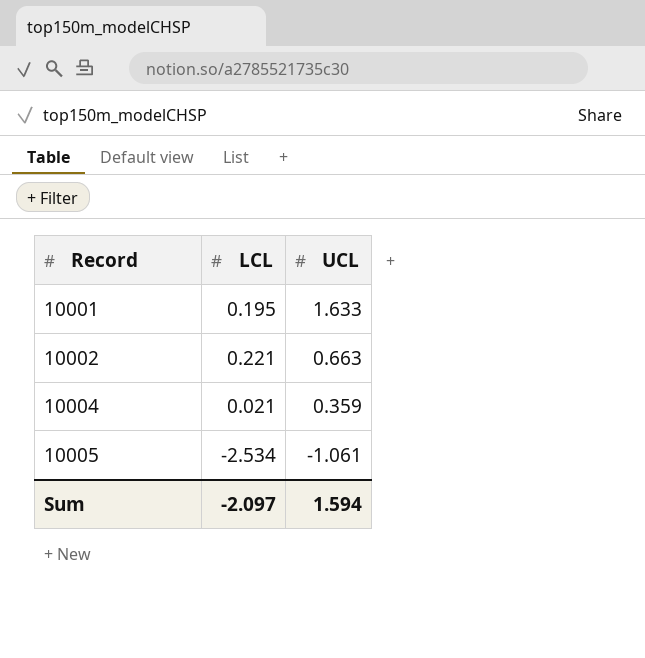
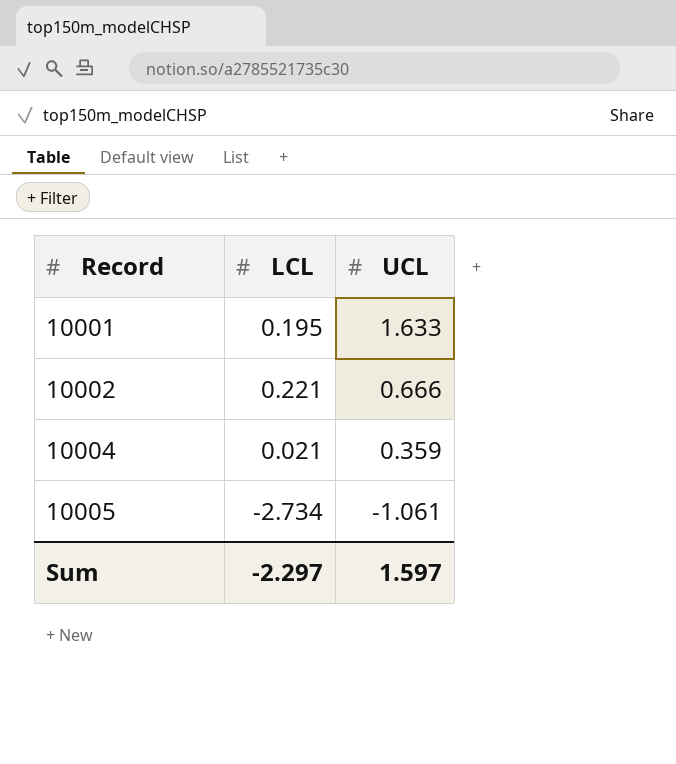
10002 | UCL: 0.663 -> 0.666
10005 | LCL: -2.534 -> -2.734
Sum | LCL: -2.097 -> -2.297
Sum | UCL: 1.594 -> 1.597

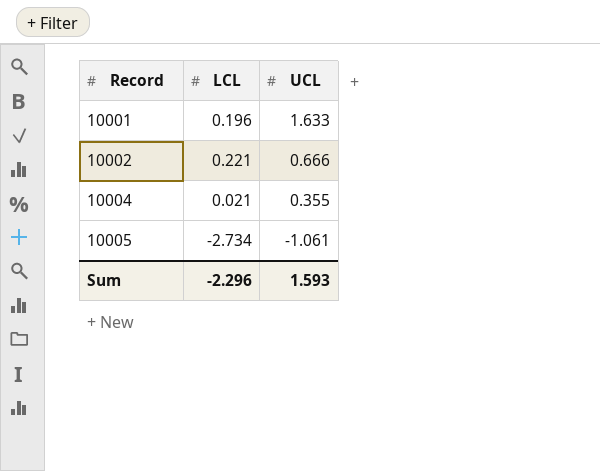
10001 | LCL: 0.195 -> 0.196
10004 | UCL: 0.359 -> 0.355
Sum | LCL: -2.297 -> -2.296
Sum | UCL: 1.597 -> 1.593

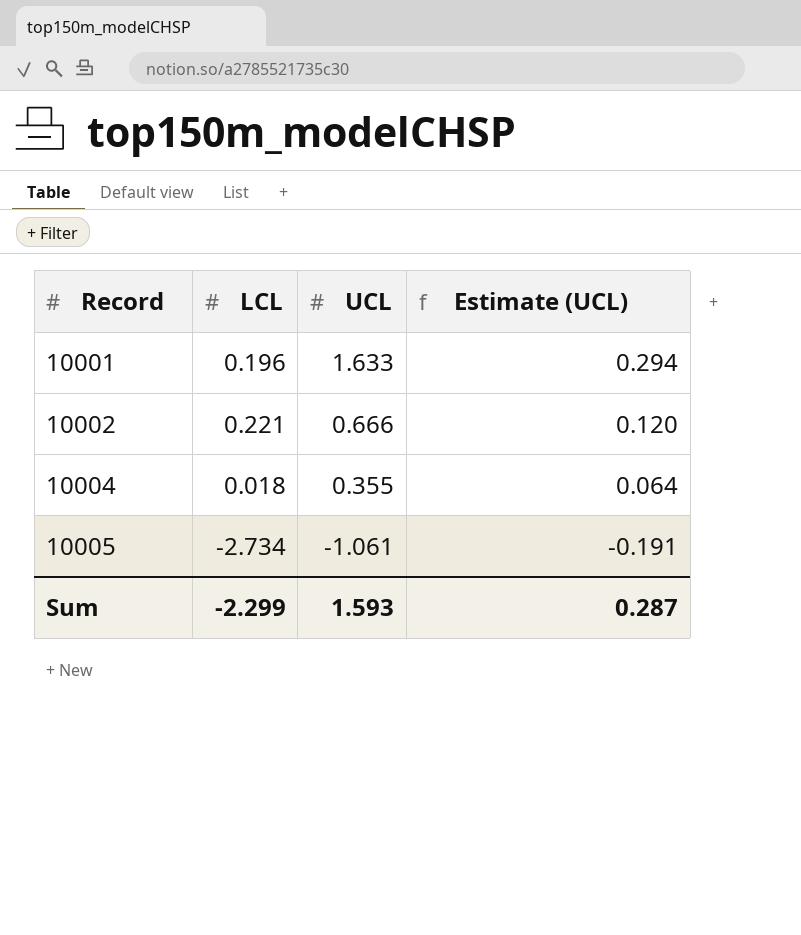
column Estimate (UCL) | formula: none -> [UCL] * 0.18
10004 | LCL: 0.021 -> 0.018
Sum | LCL: -2.296 -> -2.299

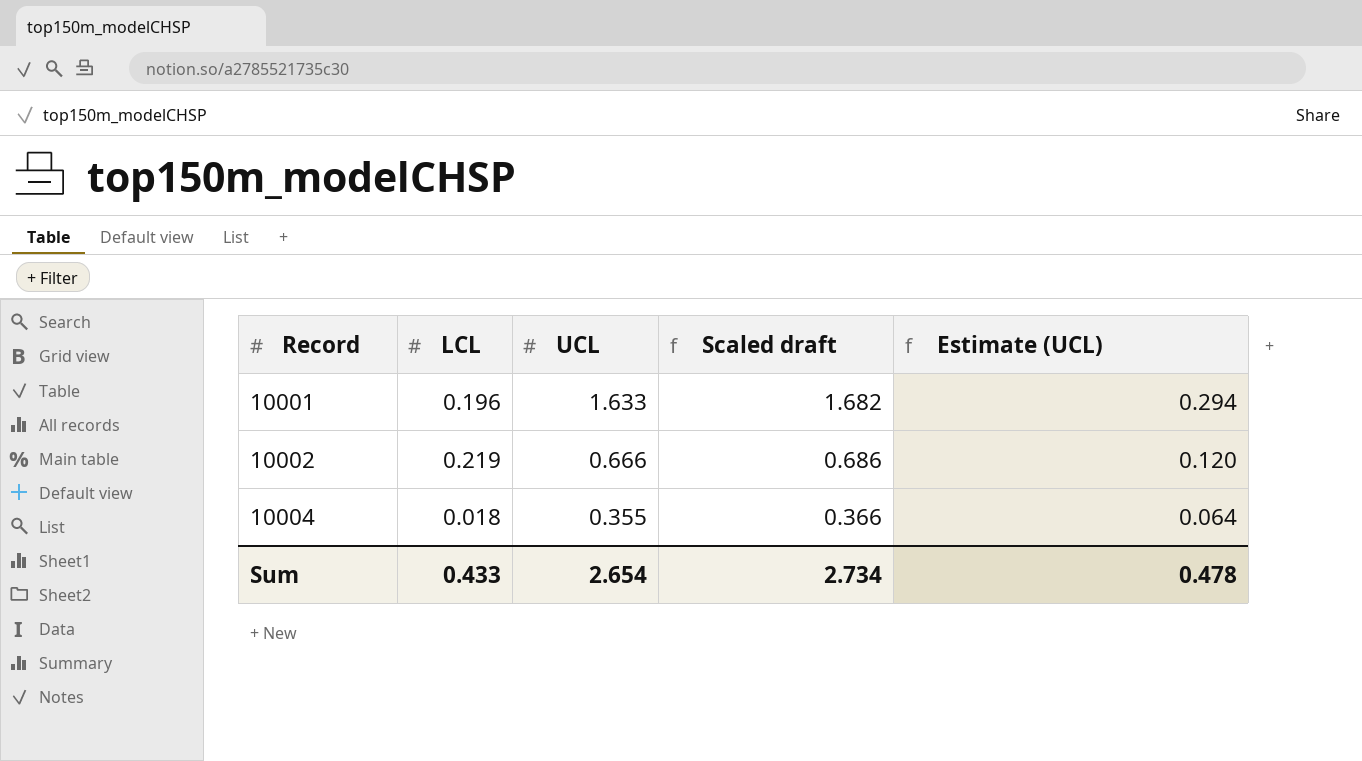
column Scaled draft | formula: none -> [UCL] * 1.03
row 10005: -2.734 | -1.061 | -0.191 -> none
10002 | LCL: 0.221 -> 0.219
Sum | LCL: -2.299 -> 0.433
Sum | UCL: 1.593 -> 2.654
Sum | Estimate (UCL): 0.287 -> 0.478

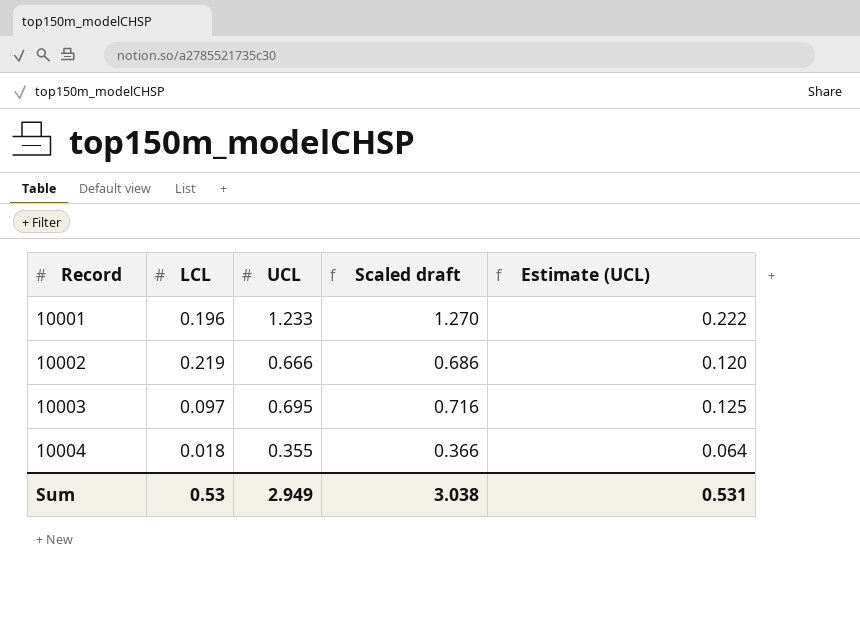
10001 | UCL: 1.633 -> 1.233
10001 | Scaled draft: 1.682 -> 1.270
10001 | Estimate (UCL): 0.294 -> 0.222
row 10003: none -> 0.097 | 0.695 | 0.716 | 0.125
Sum | LCL: 0.433 -> 0.53
Sum | UCL: 2.654 -> 2.949
Sum | Scaled draft: 2.734 -> 3.038
Sum | Estimate (UCL): 0.478 -> 0.531

